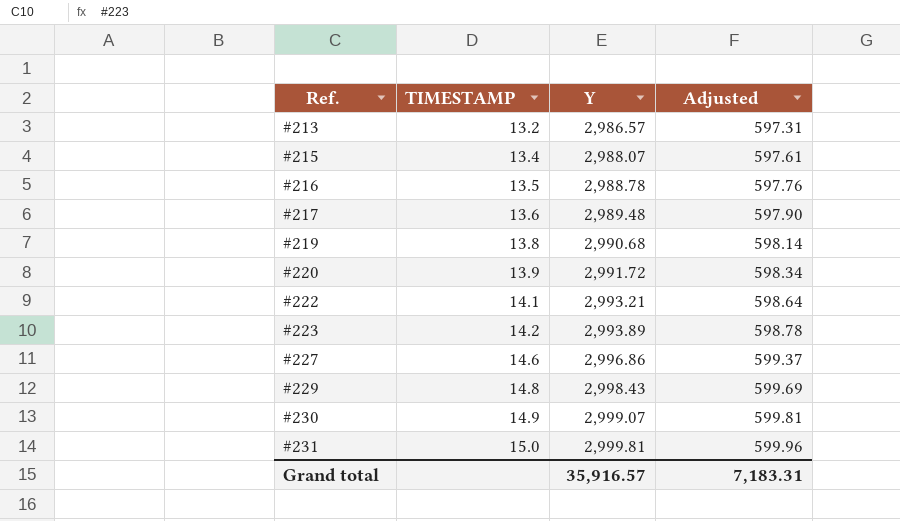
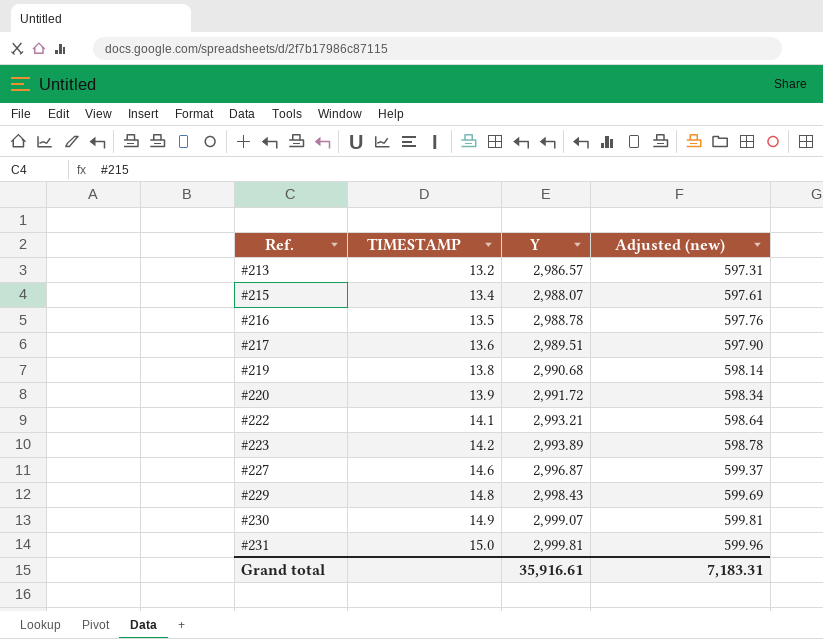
column name: Adjusted -> Adjusted (new)
#217 | Y: 2,989.48 -> 2,989.51
#227 | Y: 2,996.86 -> 2,996.87
Grand total | Y: 35,916.57 -> 35,916.61

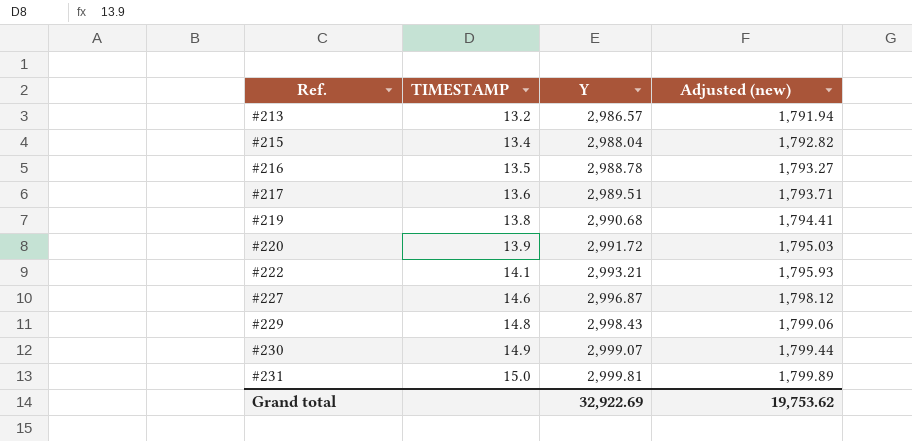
column Adjusted (new) | formula: [Y] * 0.2 -> [Y] * 0.6
row #223: 14.2 | 2,993.89 | 598.78 -> none
#215 | Y: 2,988.07 -> 2,988.04
Grand total | Y: 35,916.61 -> 32,922.69
Grand total | Adjusted (new): 7,183.31 -> 19,753.62

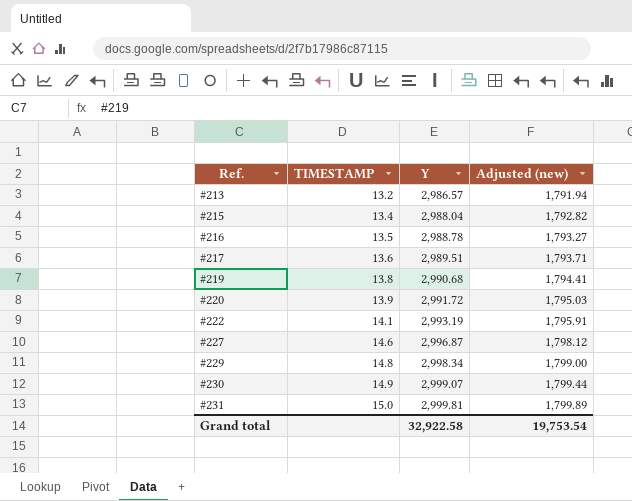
#222 | Y: 2,993.21 -> 2,993.19
#222 | Adjusted (new): 1,795.93 -> 1,795.91
#229 | Y: 2,998.43 -> 2,998.34
#229 | Adjusted (new): 1,799.06 -> 1,799.00
Grand total | Y: 32,922.69 -> 32,922.58
Grand total | Adjusted (new): 19,753.62 -> 19,753.54

